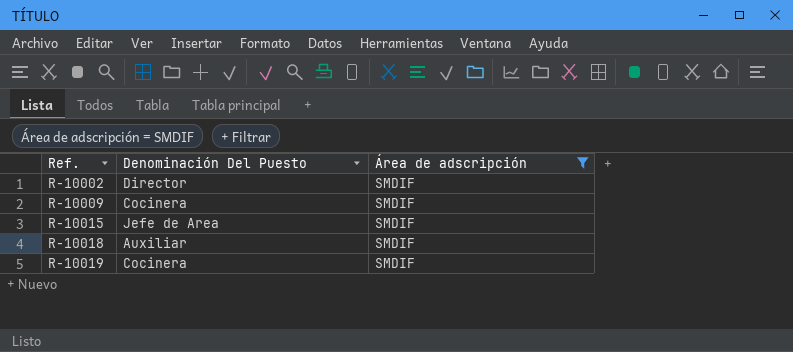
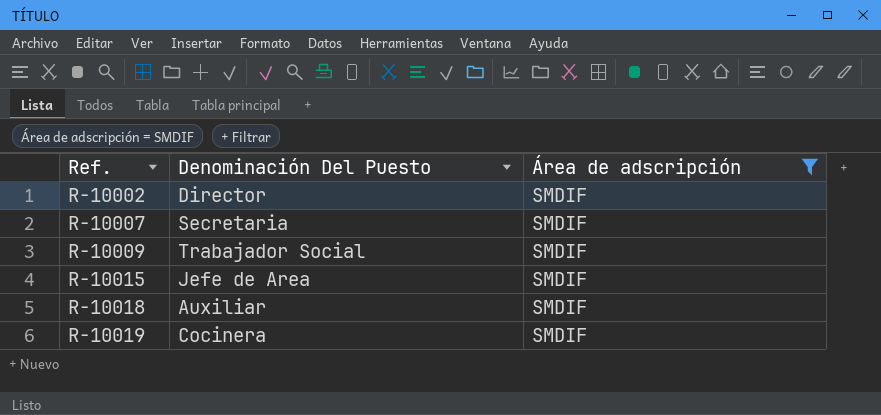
row R-10007: none -> Secretaria | SMDIF
R-10009 | Denominación Del Puesto: Cocinera -> Trabajador Social

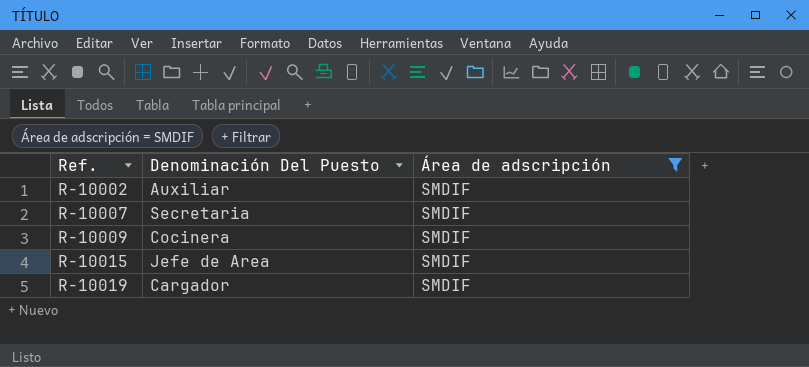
row R-10018: Auxiliar | SMDIF -> none
R-10002 | Denominación Del Puesto: Director -> Auxiliar
R-10009 | Denominación Del Puesto: Trabajador Social -> Cocinera
R-10019 | Denominación Del Puesto: Cocinera -> Cargador

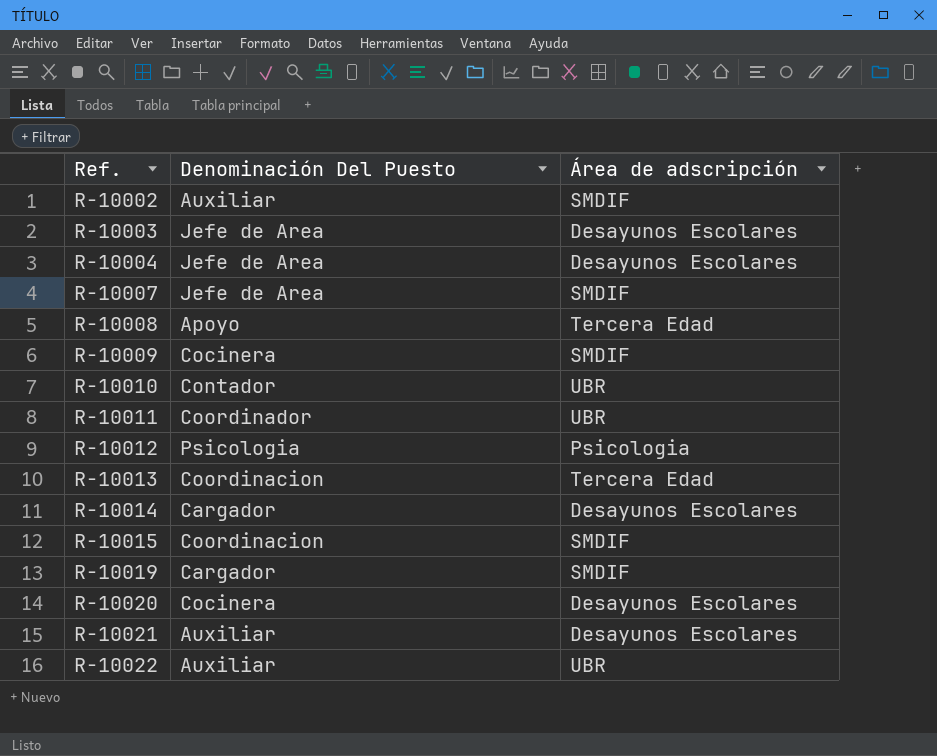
filter: Área de adscripción = SMDIF -> none
R-10007 | Denominación Del Puesto: Secretaria -> Jefe de Area
R-10015 | Denominación Del Puesto: Jefe de Area -> Coordinacion

